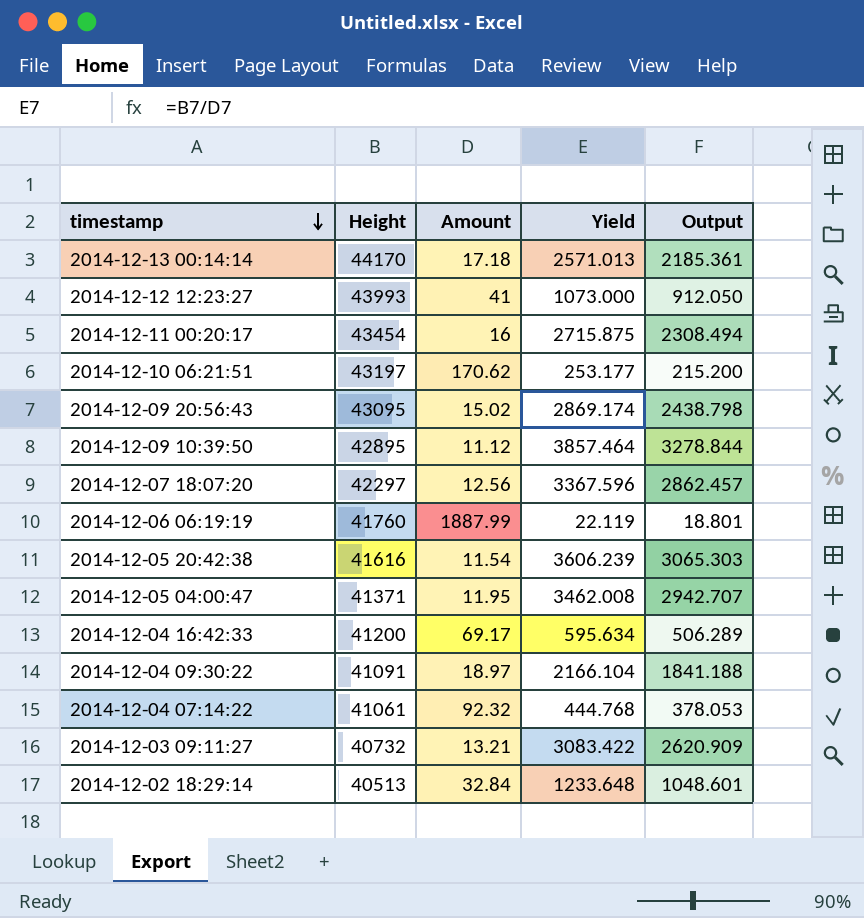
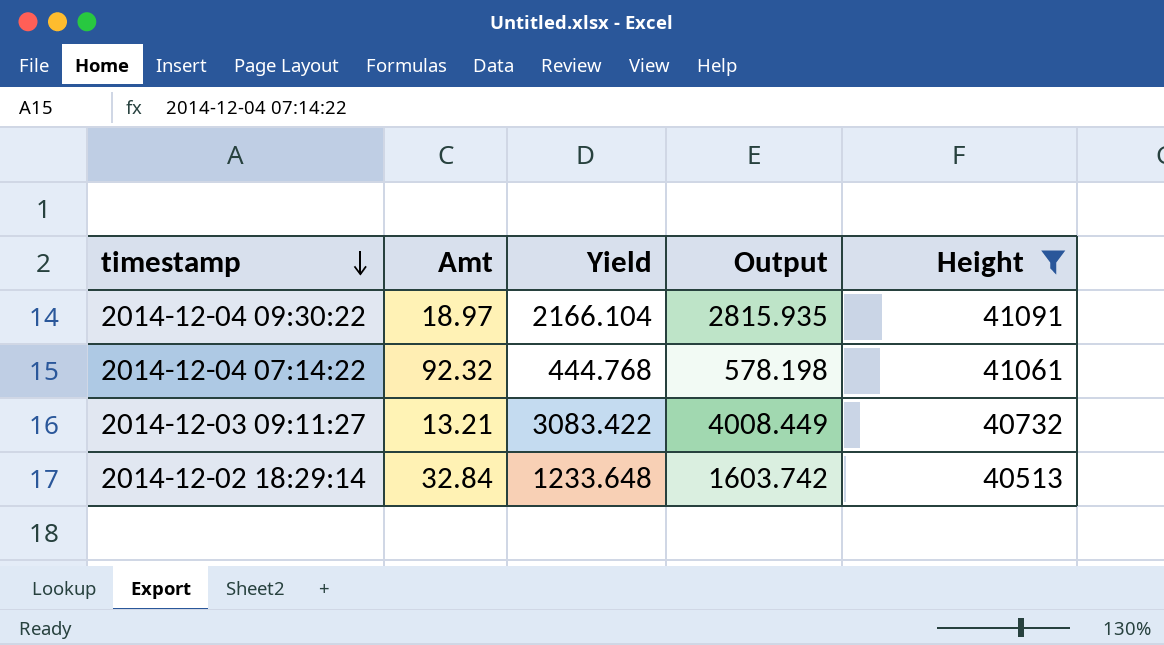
filter: none -> Height <= 41091
column name: Amount -> Amt
column Output | formula: [Yield] * 0.85 -> [Yield] * 1.3
column Height | position: 2 -> 5

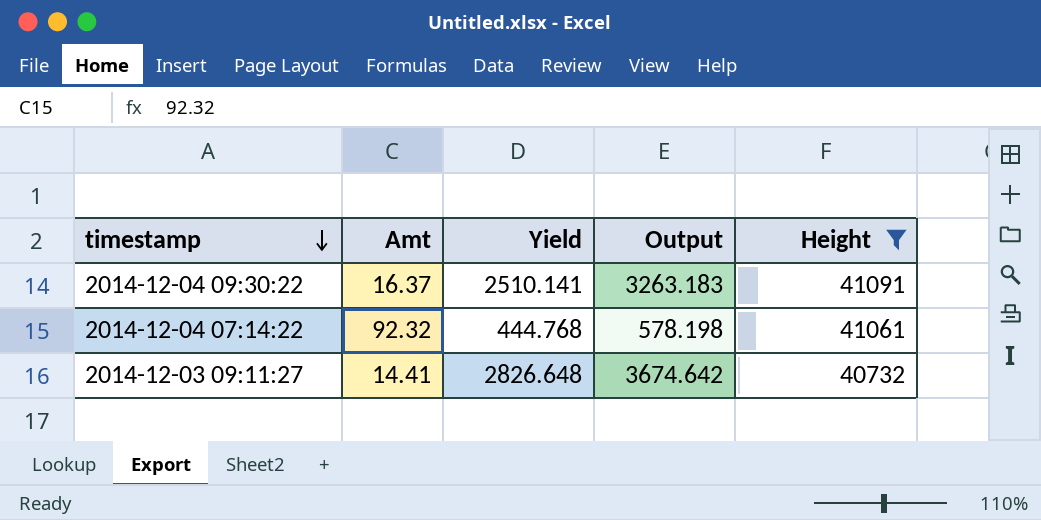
row 2014-12-02 18:29:14: 32.84 | 1233.648 | 1603.742 | 40513 -> none
2014-12-04 09:30:22 | Amt: 18.97 -> 16.37
2014-12-04 09:30:22 | Yield: 2166.104 -> 2510.141
2014-12-04 09:30:22 | Output: 2815.935 -> 3263.183
2014-12-03 09:11:27 | Amt: 13.21 -> 14.41
2014-12-03 09:11:27 | Yield: 3083.422 -> 2826.648
2014-12-03 09:11:27 | Output: 4008.449 -> 3674.642

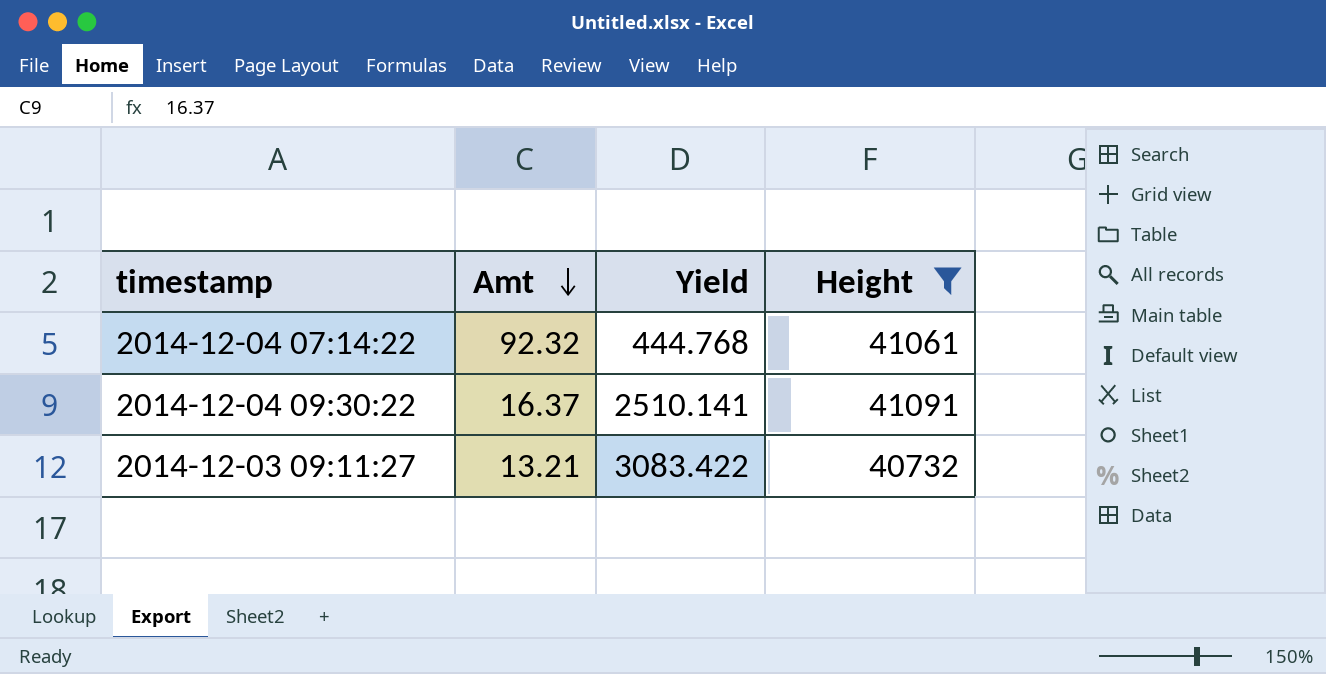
row order: timestamp descending -> Amt descending
column Output | formula: [Yield] * 1.3 -> none
2014-12-03 09:11:27 | Amt: 14.41 -> 13.21
2014-12-03 09:11:27 | Yield: 2826.648 -> 3083.422

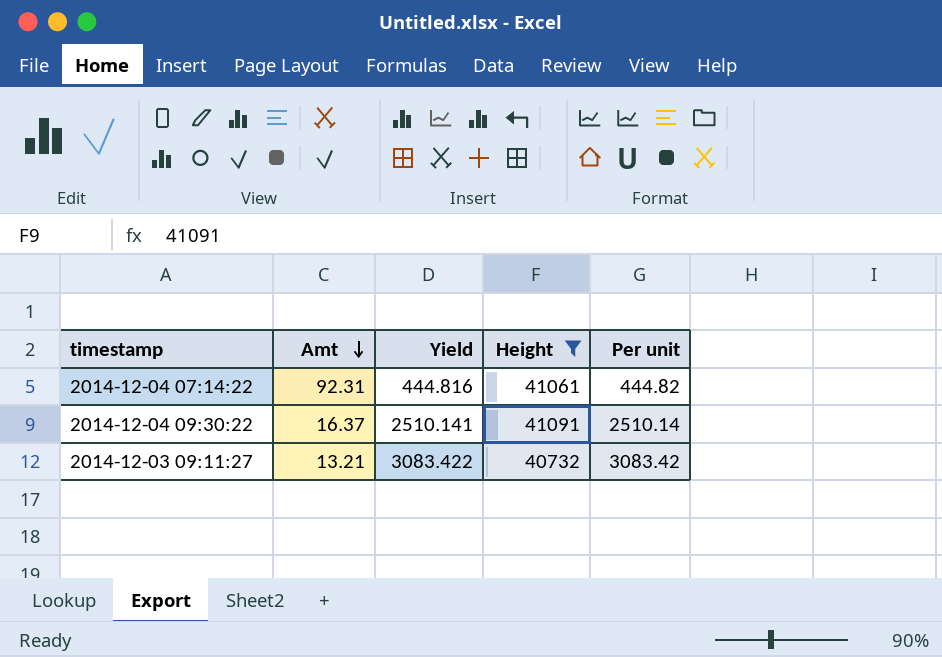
column Per unit | formula: none -> [Height] / [Amt]
2014-12-04 07:14:22 | Amt: 92.32 -> 92.31
2014-12-04 07:14:22 | Yield: 444.768 -> 444.816

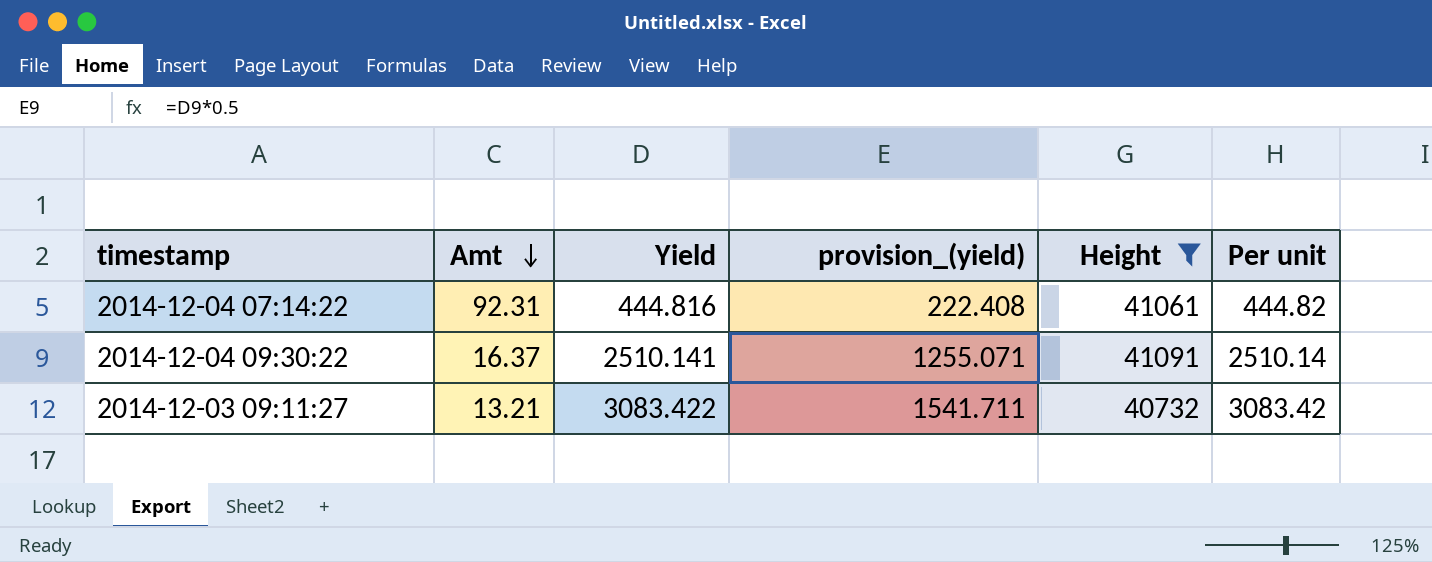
column provision_(yield) | formula: none -> [Yield] * 0.5

